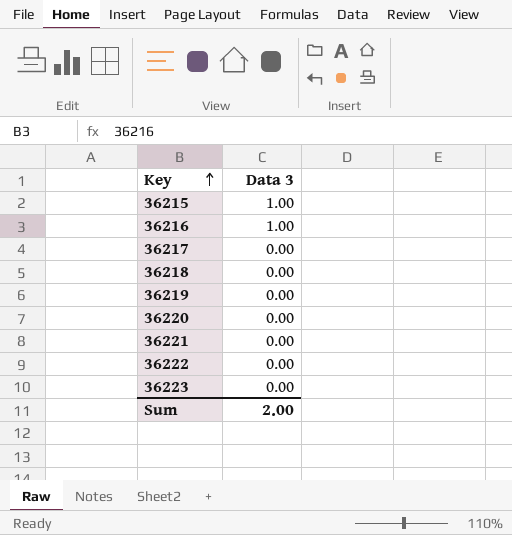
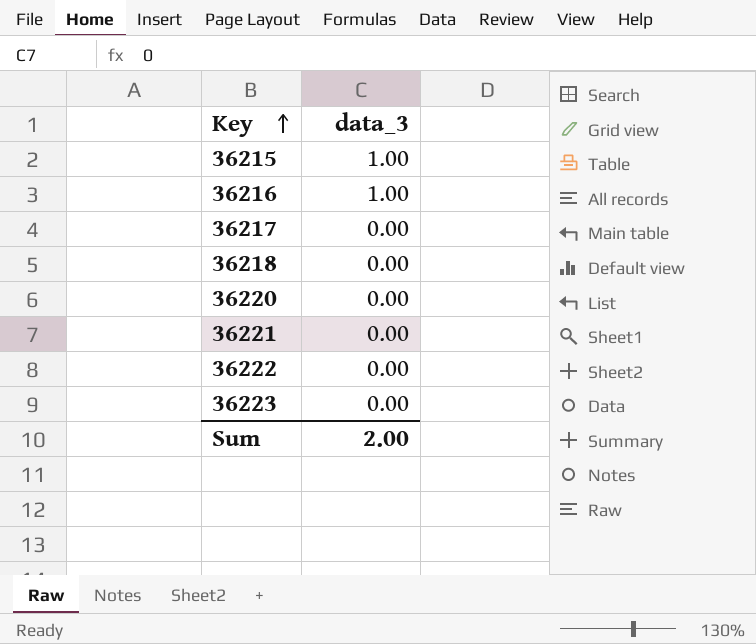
column name: Data 3 -> data_3
row 36219: 0.00 -> none

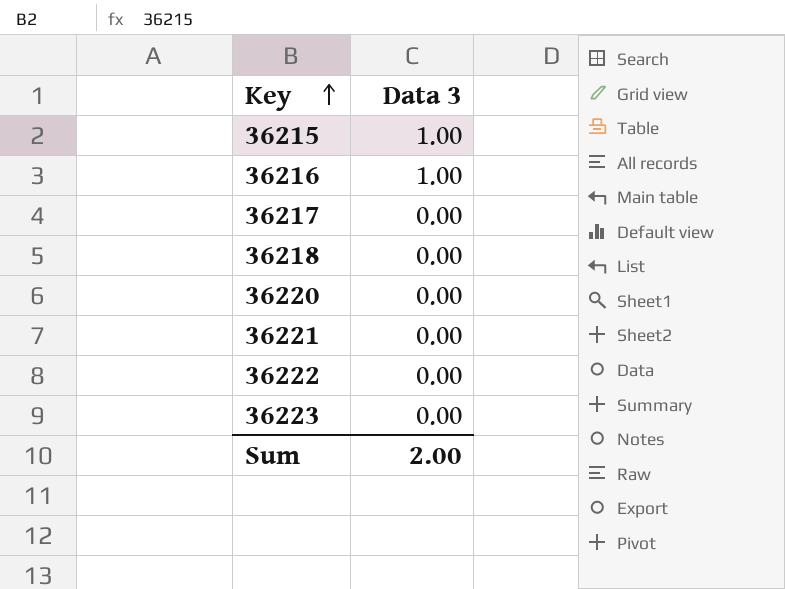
column name: data_3 -> Data 3

